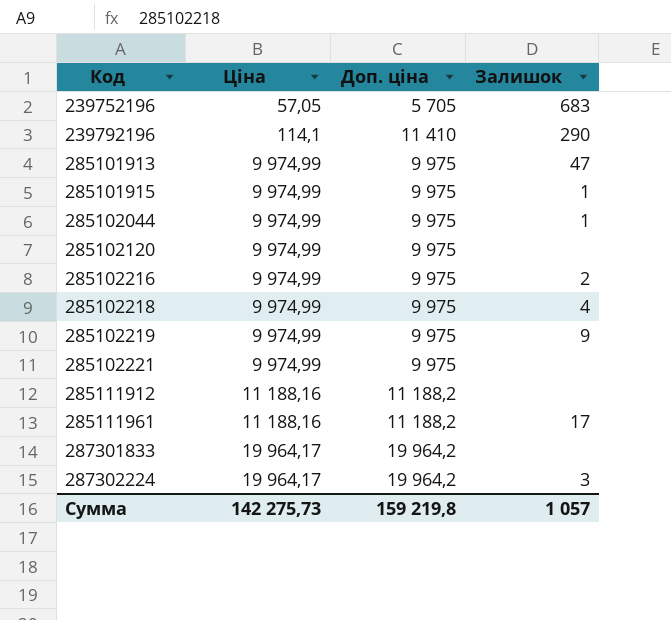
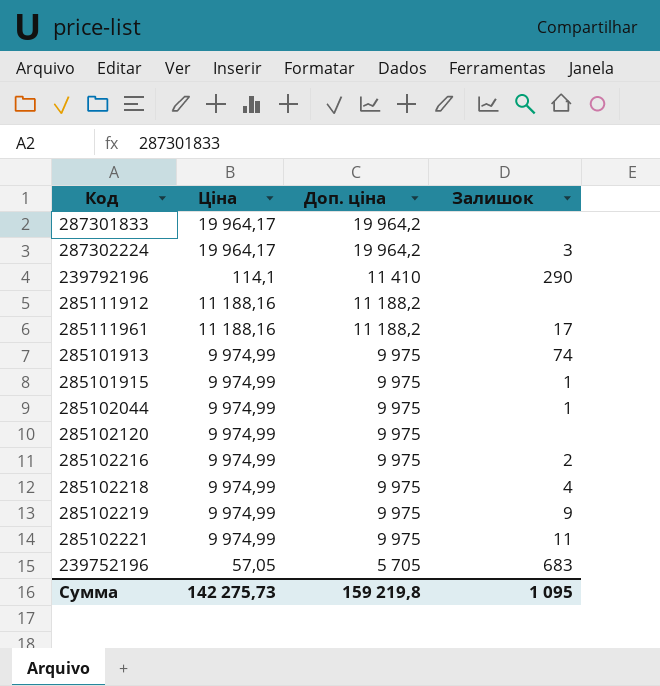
row order: Код ascending -> Доп. ціна descending
285101913 | Залишок: 47 -> 74
285102221 | Залишок: none -> 11
Сумма | Залишок: 1 057 -> 1 095

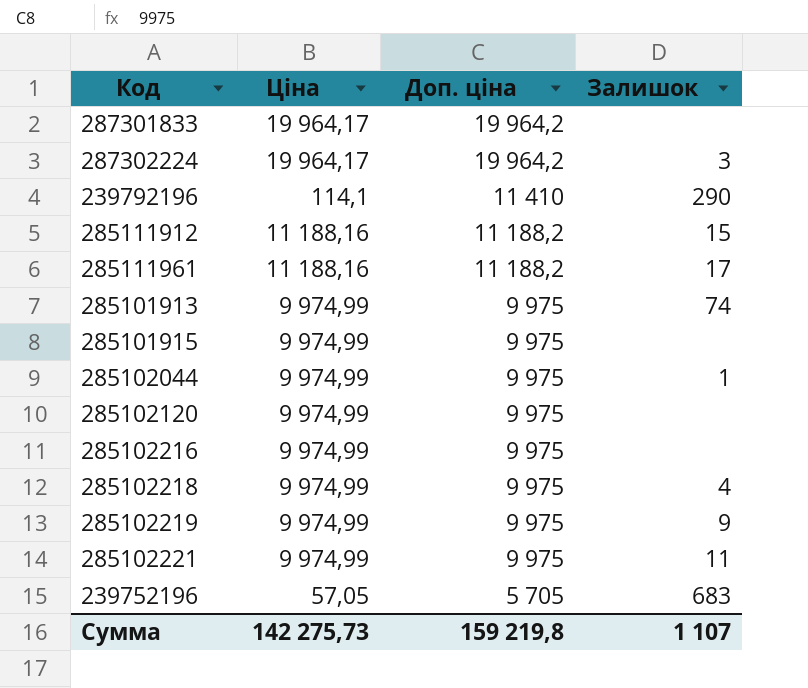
285111912 | Залишок: none -> 15
285101915 | Залишок: 1 -> none
285102216 | Залишок: 2 -> none
Сумма | Залишок: 1 095 -> 1 107

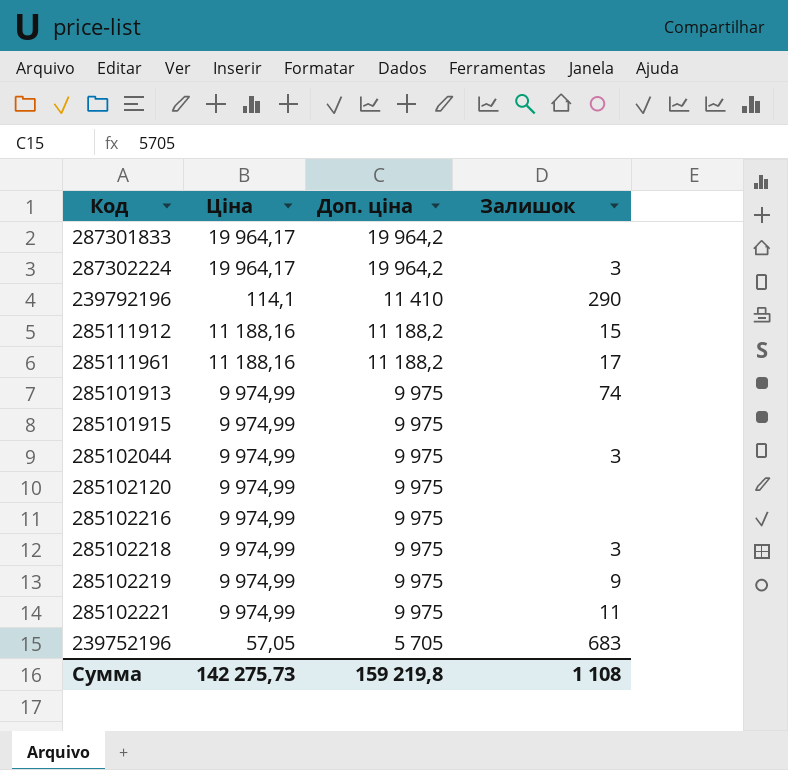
285102044 | Залишок: 1 -> 3
285102218 | Залишок: 4 -> 3
Сумма | Залишок: 1 107 -> 1 108

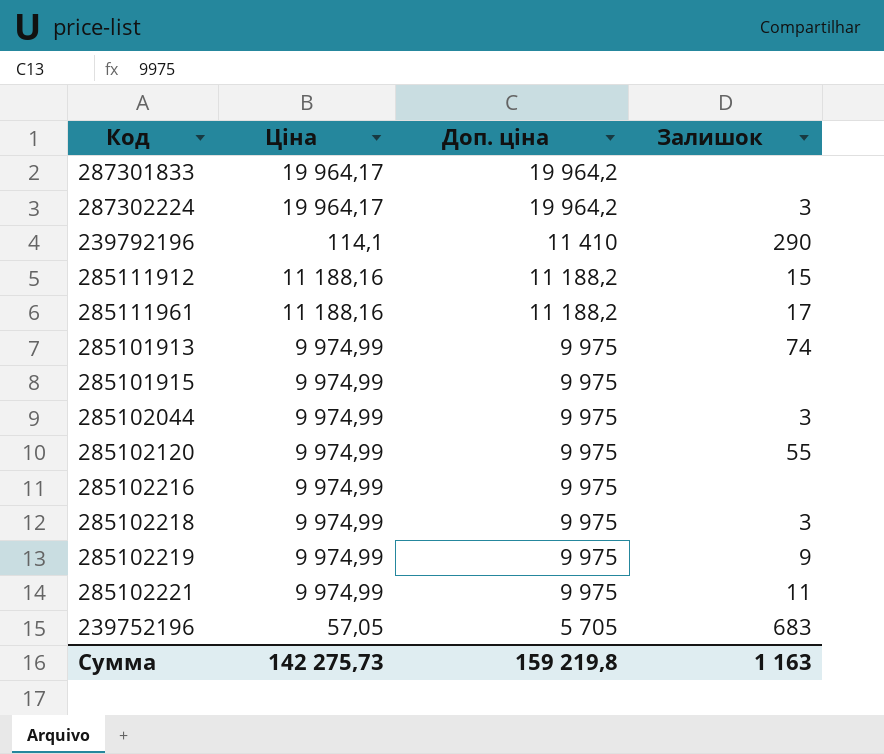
285102120 | Залишок: none -> 55
Сумма | Залишок: 1 108 -> 1 163

